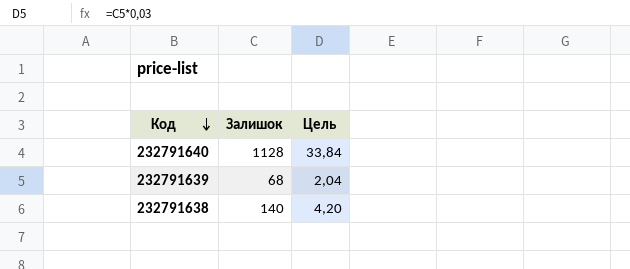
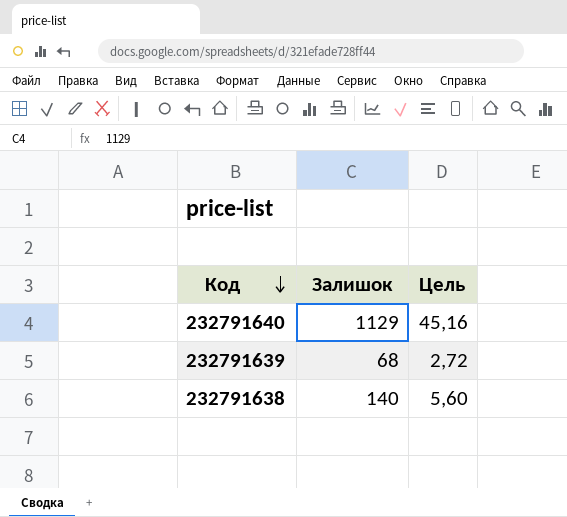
column Цель | formula: [Залишок] * 0,03 -> [Залишок] * 0,04
232791640 | Залишок: 1128 -> 1129

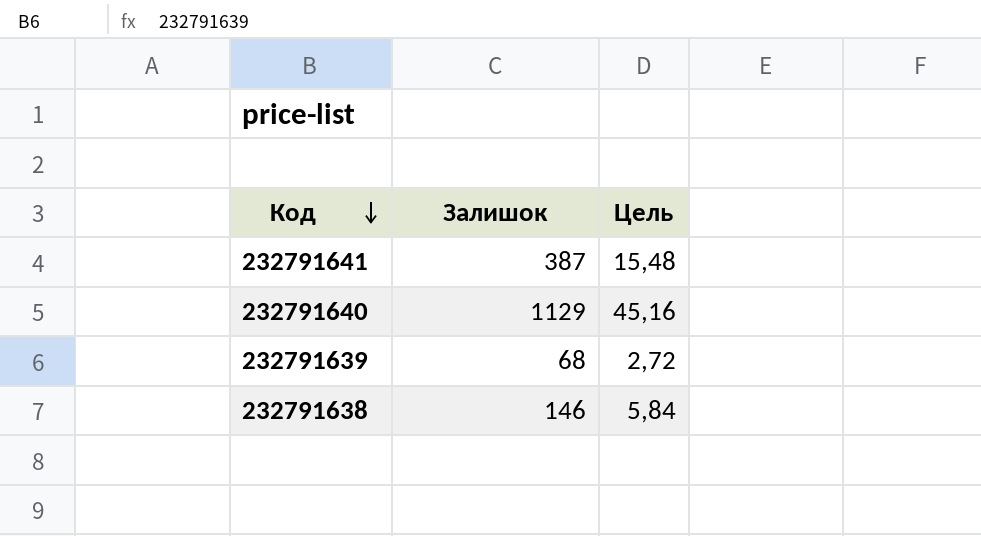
row 232791641: none -> 387 | 15,48
232791638 | Залишок: 140 -> 146
232791638 | Цель: 5,60 -> 5,84

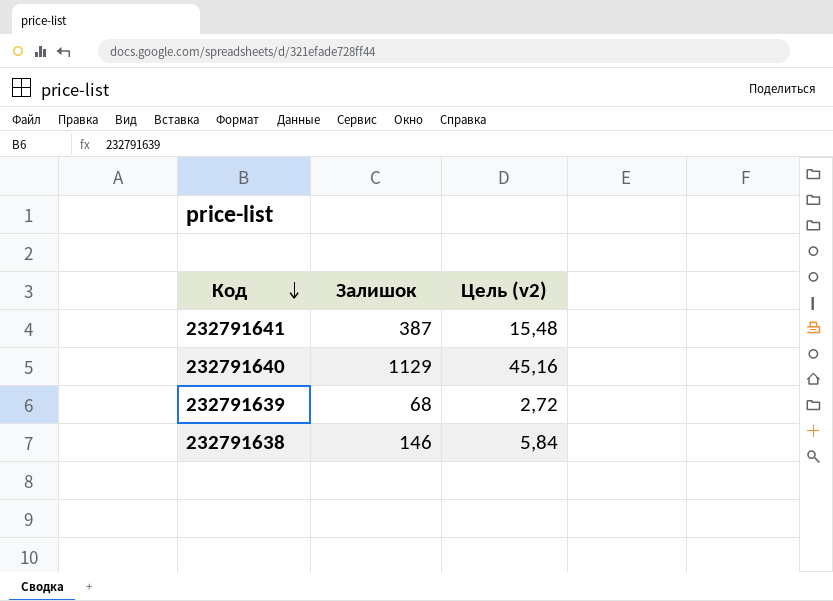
column name: Цель -> Цель (v2)

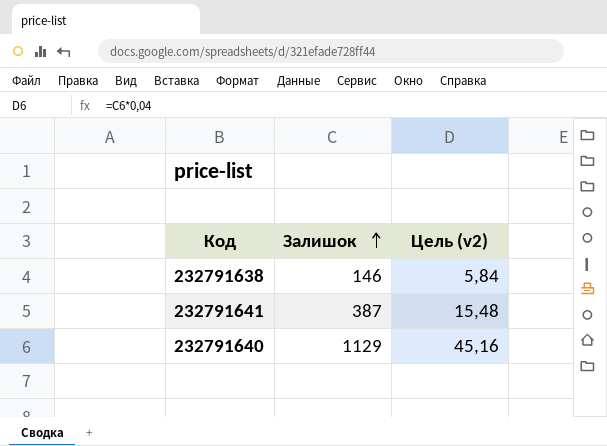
row order: Код descending -> Залишок ascending
row 232791639: 68 | 2,72 -> none

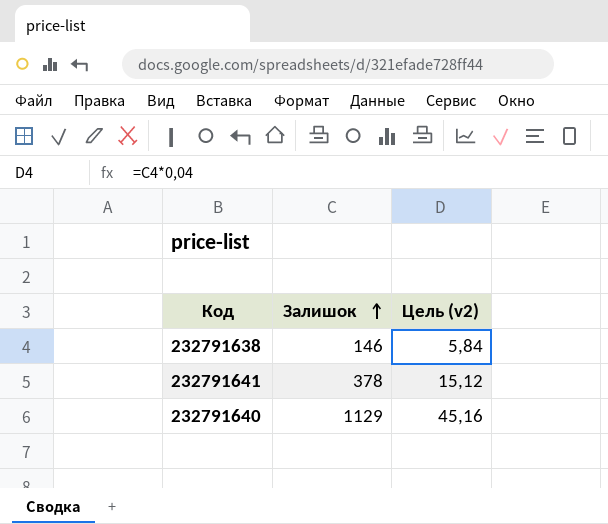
232791641 | Залишок: 387 -> 378
232791641 | Цель (v2): 15,48 -> 15,12

